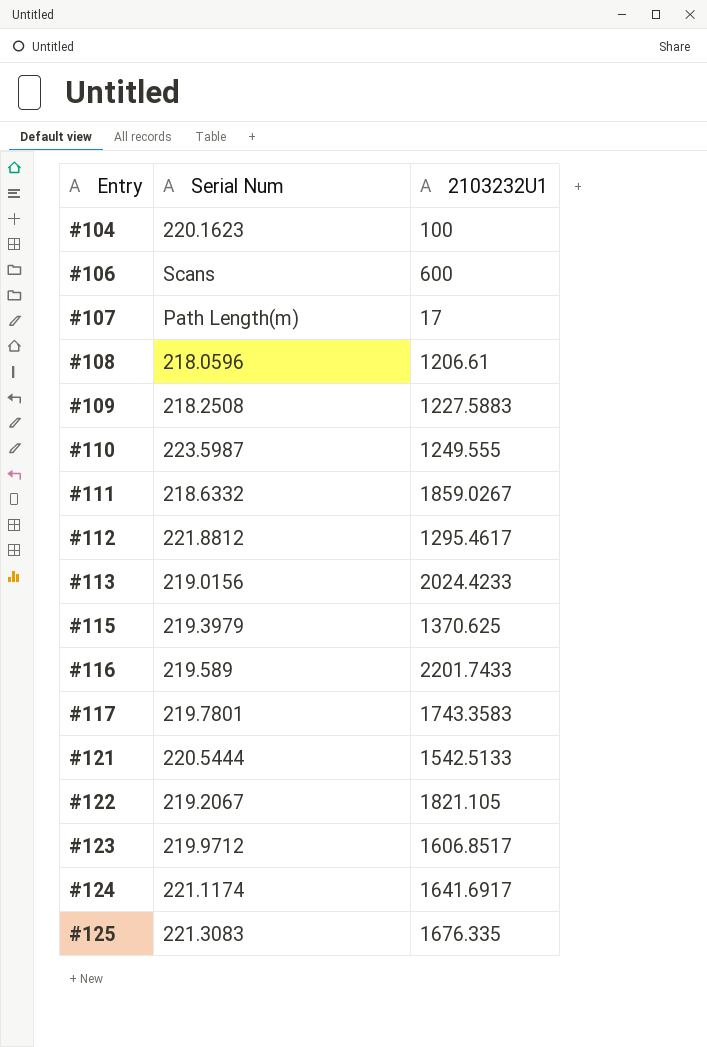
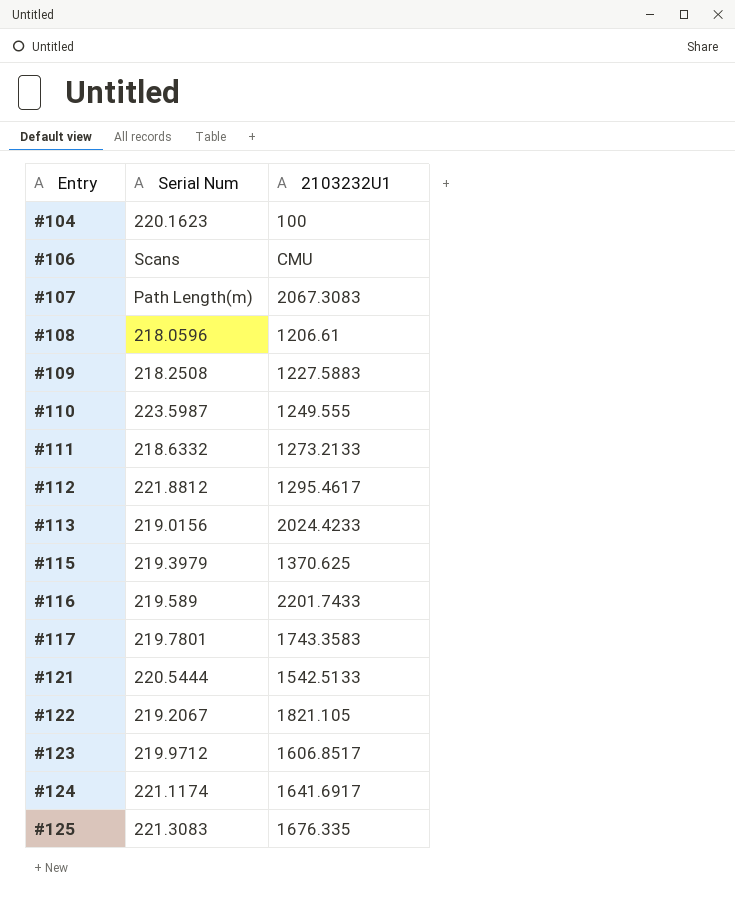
#106 | 2103232U1: 600 -> CMU
#107 | 2103232U1: 17 -> 2067.3083
#111 | 2103232U1: 1859.0267 -> 1273.2133

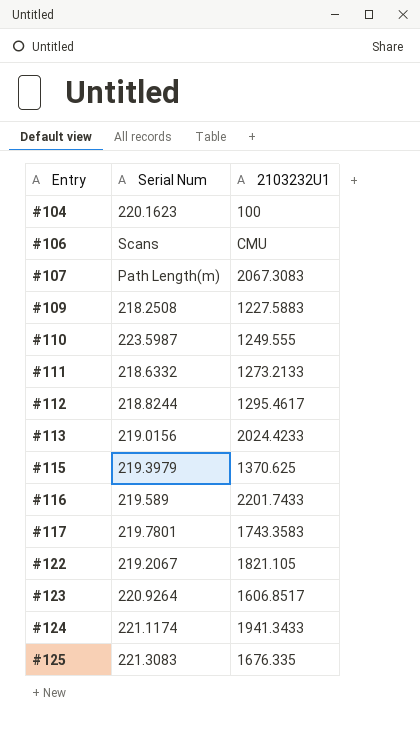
row #108: 218.0596 | 1206.61 -> none
row #121: 220.5444 | 1542.5133 -> none
#112 | Serial Num: 221.8812 -> 218.8244
#123 | Serial Num: 219.9712 -> 220.9264
#124 | 2103232U1: 1641.6917 -> 1941.3433

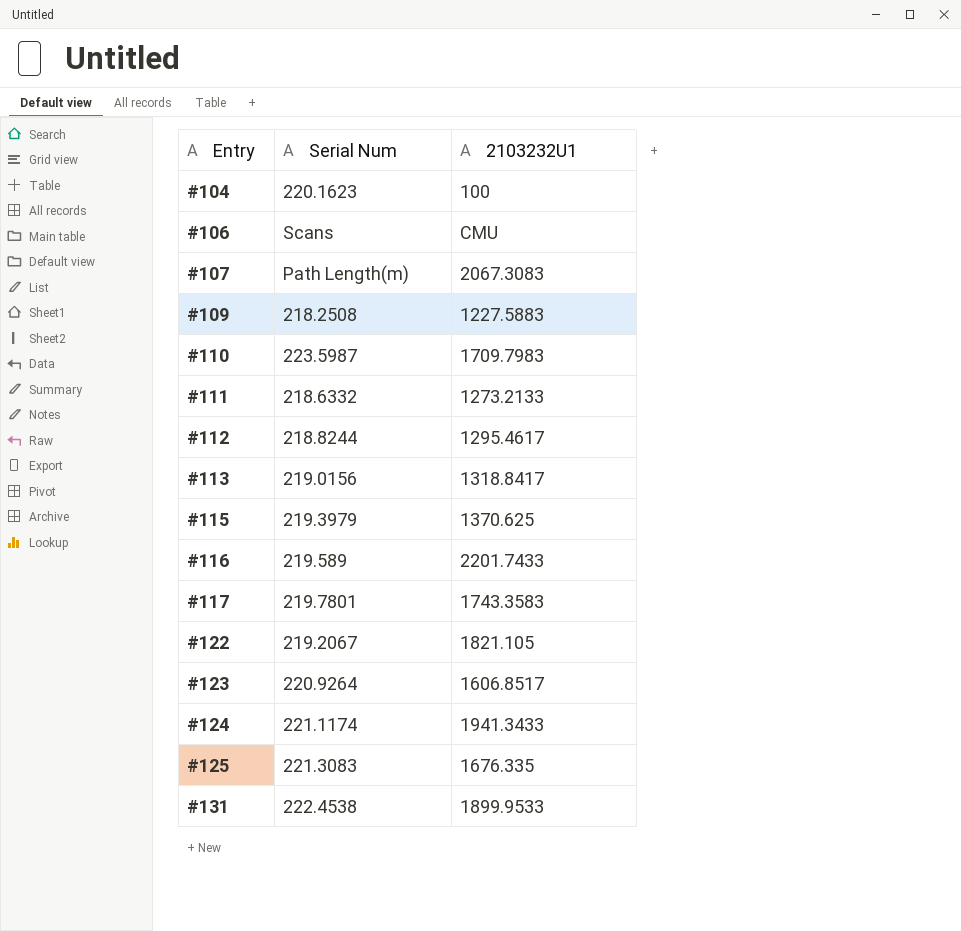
#110 | 2103232U1: 1249.555 -> 1709.7983
#113 | 2103232U1: 2024.4233 -> 1318.8417
row #131: none -> 222.4538 | 1899.9533

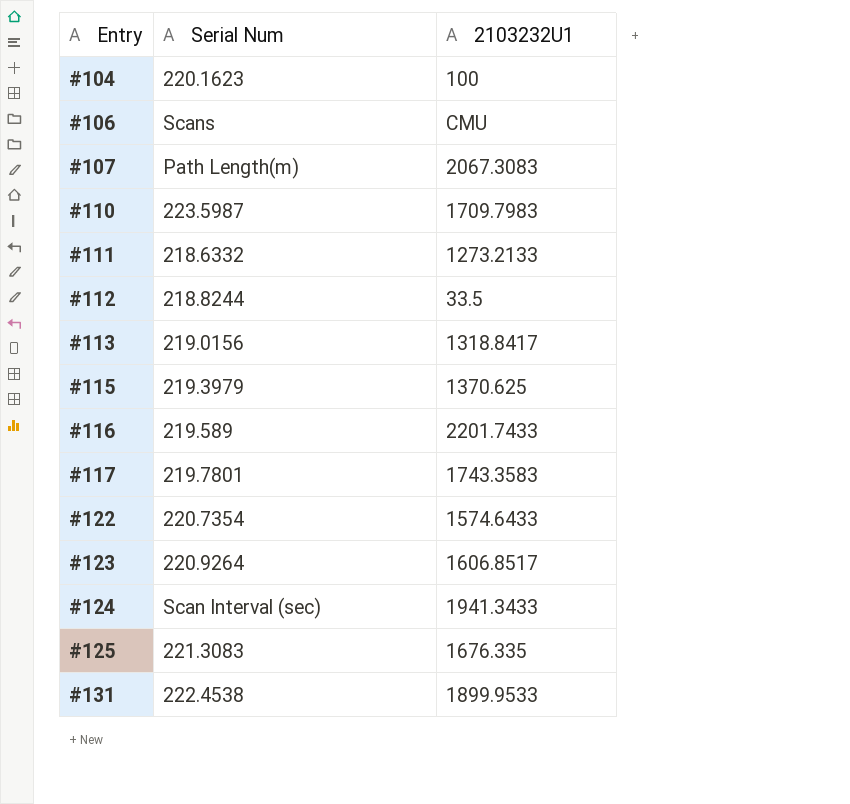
row #109: 218.2508 | 1227.5883 -> none
#112 | 2103232U1: 1295.4617 -> 33.5
#122 | Serial Num: 219.2067 -> 220.7354
#122 | 2103232U1: 1821.105 -> 1574.6433
#124 | Serial Num: 221.1174 -> Scan Interval (sec)

